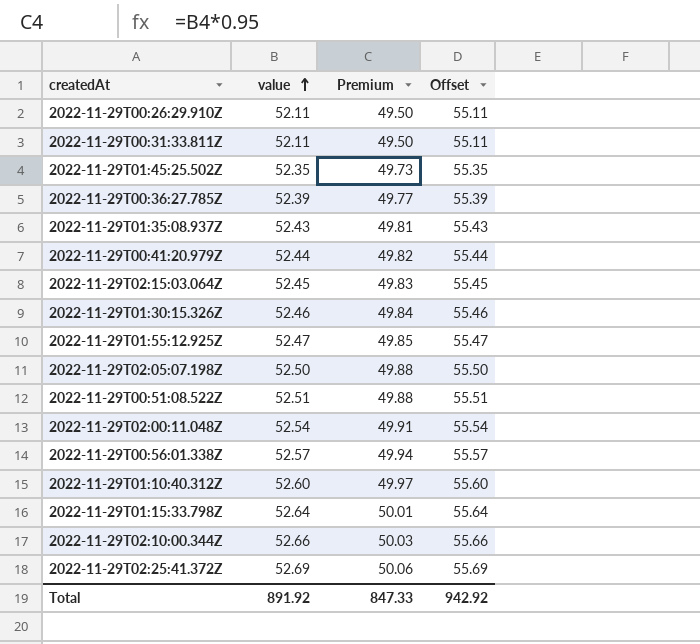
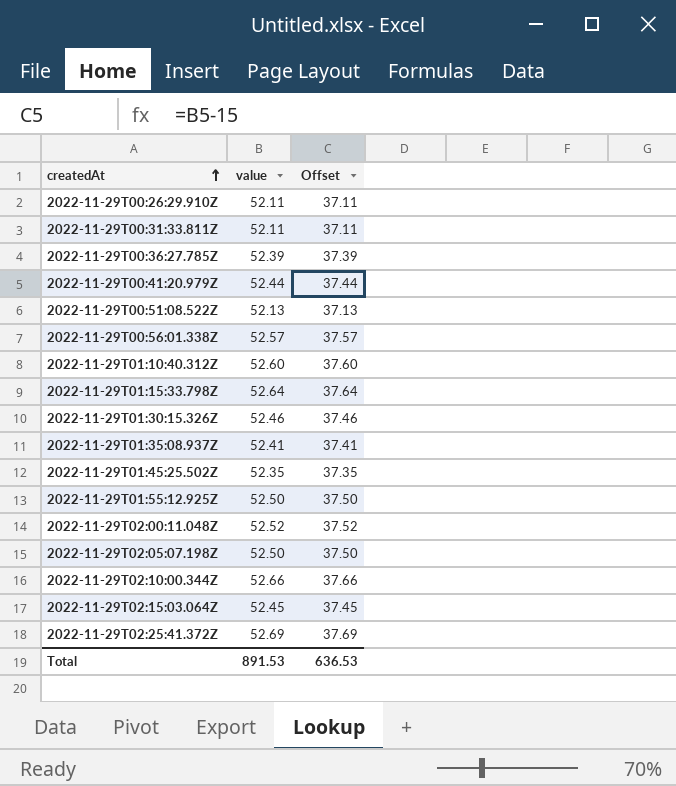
row order: value ascending -> createdAt ascending
column Premium | formula: [value] * 0.95 -> none
column Offset | formula: [value] + 3 -> [value] - 15
2022-11-29T00:51:08.522Z | value: 52.51 -> 52.13
2022-11-29T01:35:08.937Z | value: 52.43 -> 52.41
2022-11-29T01:55:12.925Z | value: 52.47 -> 52.50
2022-11-29T02:00:11.048Z | value: 52.54 -> 52.52
Total | value: 891.92 -> 891.53
Total | Offset: 942.92 -> 636.53

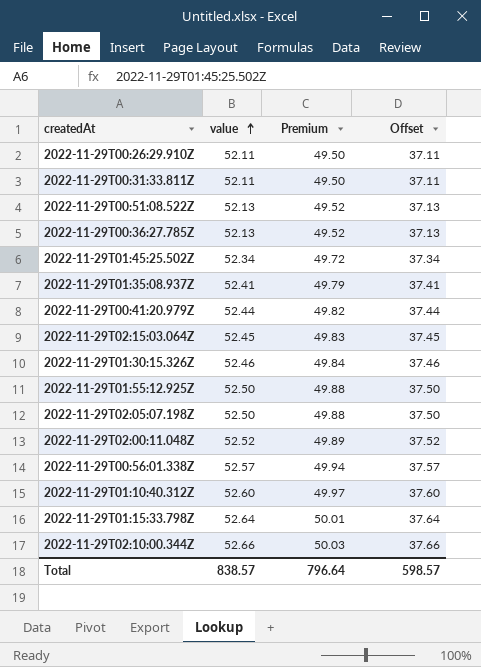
row order: createdAt ascending -> value ascending
column Premium | formula: none -> [value] * 0.95
row 2022-11-29T02:25:41.372Z: 52.69 | 37.69 -> none
2022-11-29T00:36:27.785Z | value: 52.39 -> 52.13
2022-11-29T00:36:27.785Z | Offset: 37.39 -> 37.13
2022-11-29T01:45:25.502Z | value: 52.35 -> 52.34
2022-11-29T01:45:25.502Z | Offset: 37.35 -> 37.34
Total | value: 891.53 -> 838.57
Total | Offset: 636.53 -> 598.57

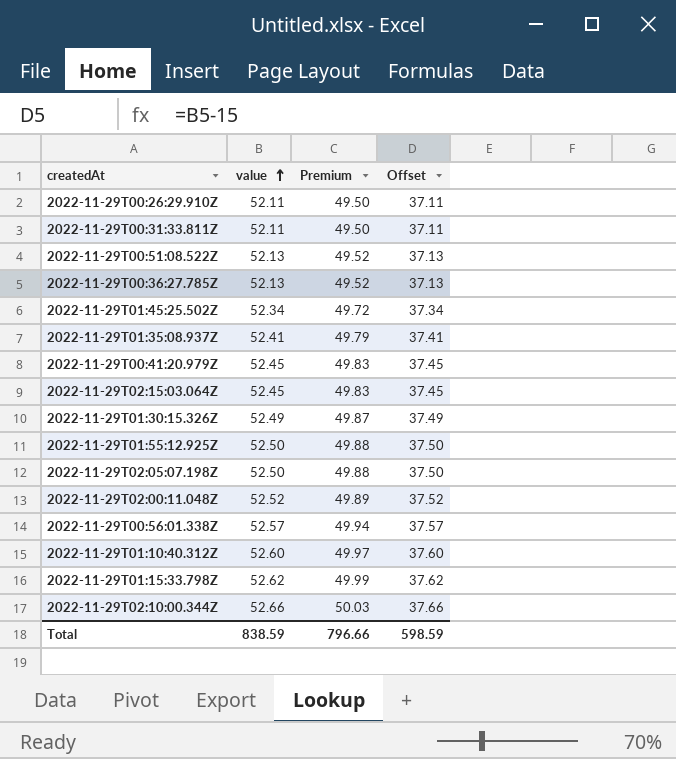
2022-11-29T00:41:20.979Z | value: 52.44 -> 52.45
2022-11-29T00:41:20.979Z | Premium: 49.82 -> 49.83
2022-11-29T00:41:20.979Z | Offset: 37.44 -> 37.45
2022-11-29T01:30:15.326Z | value: 52.46 -> 52.49
2022-11-29T01:30:15.326Z | Premium: 49.84 -> 49.87
2022-11-29T01:30:15.326Z | Offset: 37.46 -> 37.49
2022-11-29T01:15:33.798Z | value: 52.64 -> 52.62
2022-11-29T01:15:33.798Z | Premium: 50.01 -> 49.99
2022-11-29T01:15:33.798Z | Offset: 37.64 -> 37.62
Total | value: 838.57 -> 838.59
Total | Premium: 796.64 -> 796.66
Total | Offset: 598.57 -> 598.59

